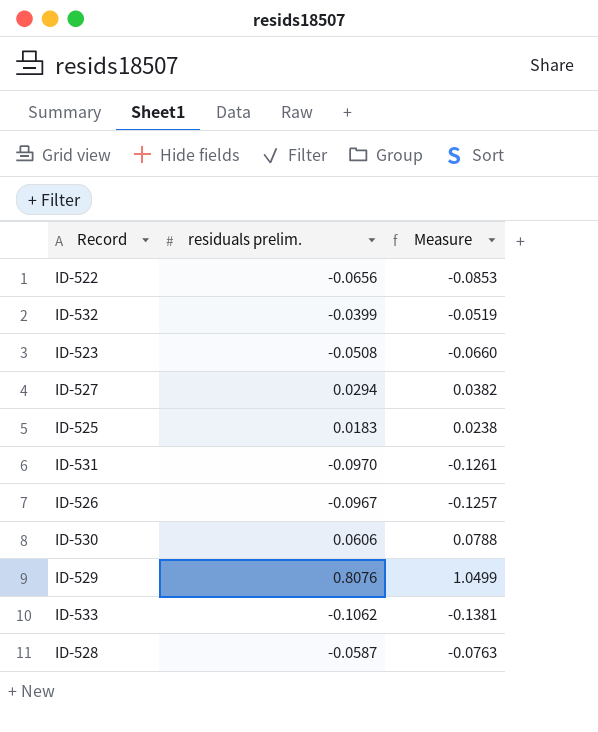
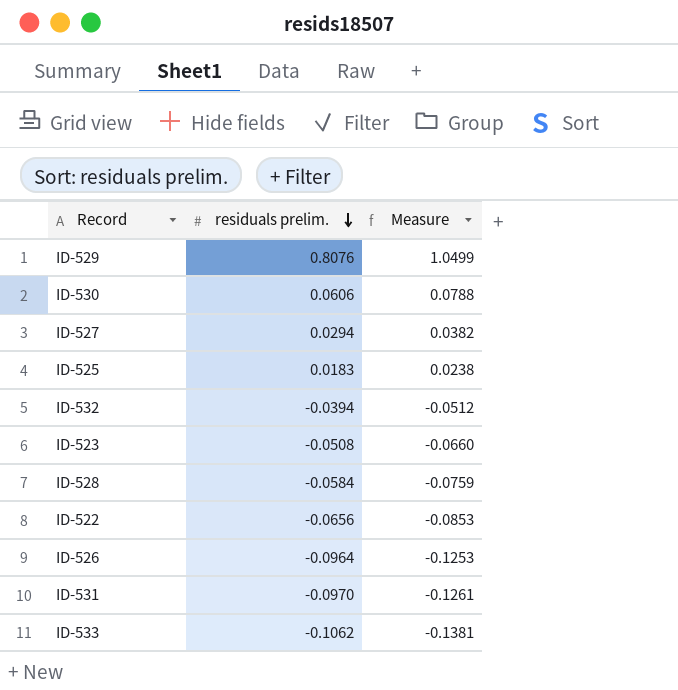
row order: none -> residuals prelim. descending
ID-532 | residuals prelim.: -0.0399 -> -0.0394
ID-532 | Measure: -0.0519 -> -0.0512
ID-528 | residuals prelim.: -0.0587 -> -0.0584
ID-528 | Measure: -0.0763 -> -0.0759
ID-526 | residuals prelim.: -0.0967 -> -0.0964
ID-526 | Measure: -0.1257 -> -0.1253

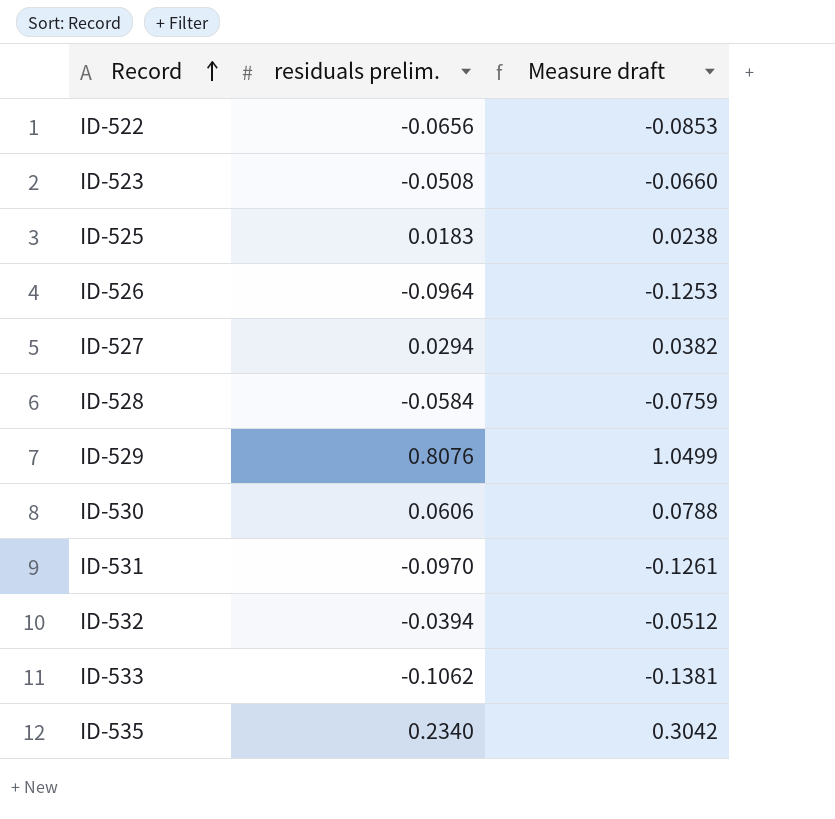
row order: residuals prelim. descending -> Record ascending
column name: Measure -> Measure draft
row ID-535: none -> 0.2340 | 0.3042

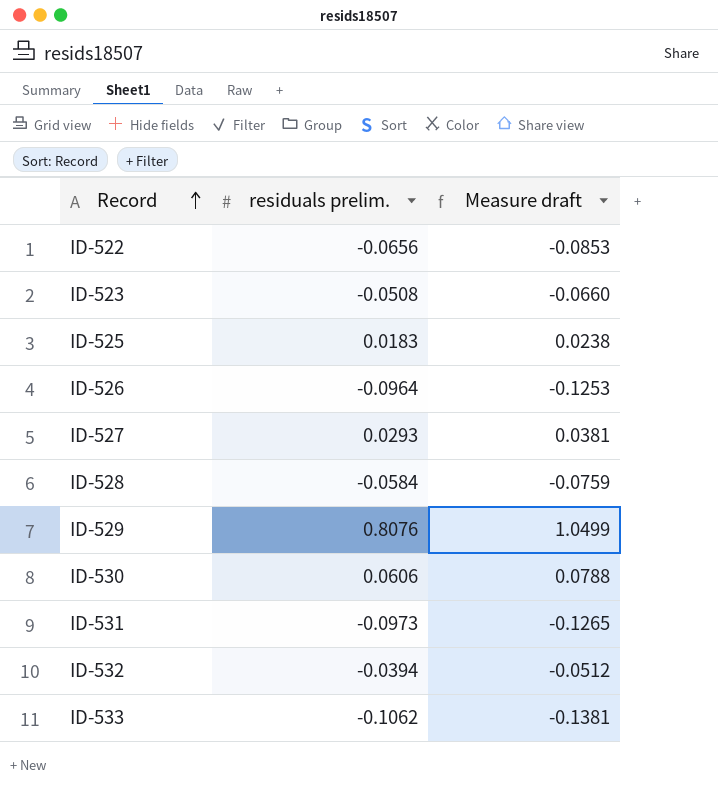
row ID-535: 0.2340 | 0.3042 -> none
ID-527 | residuals prelim.: 0.0294 -> 0.0293
ID-527 | Measure draft: 0.0382 -> 0.0381
ID-531 | residuals prelim.: -0.0970 -> -0.0973
ID-531 | Measure draft: -0.1261 -> -0.1265

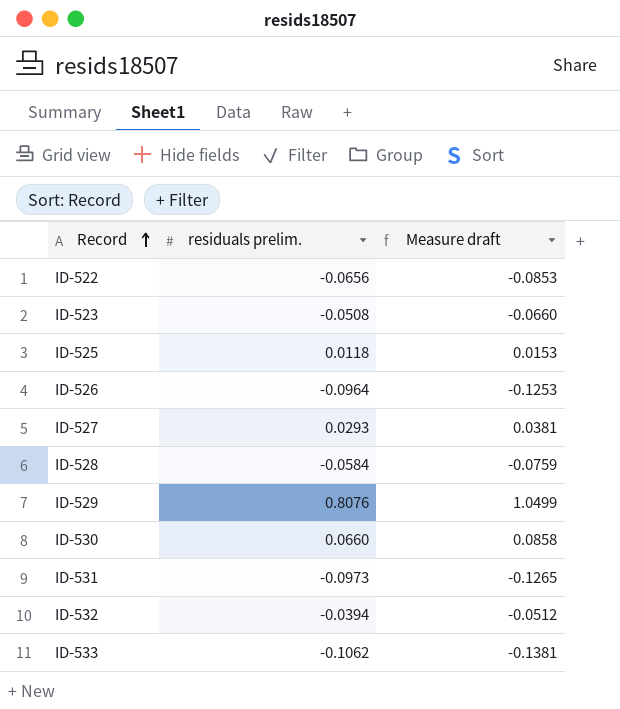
ID-525 | residuals prelim.: 0.0183 -> 0.0118
ID-525 | Measure draft: 0.0238 -> 0.0153
ID-530 | residuals prelim.: 0.0606 -> 0.0660
ID-530 | Measure draft: 0.0788 -> 0.0858

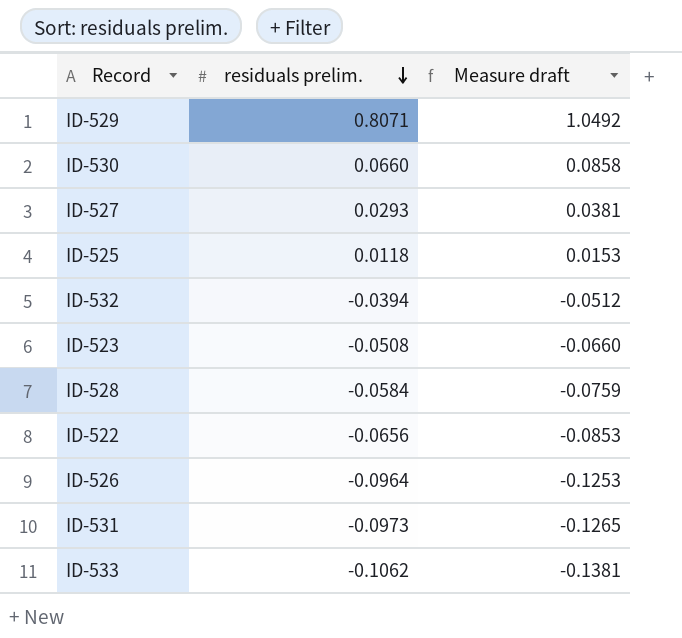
row order: Record ascending -> residuals prelim. descending
ID-529 | residuals prelim.: 0.8076 -> 0.8071
ID-529 | Measure draft: 1.0499 -> 1.0492

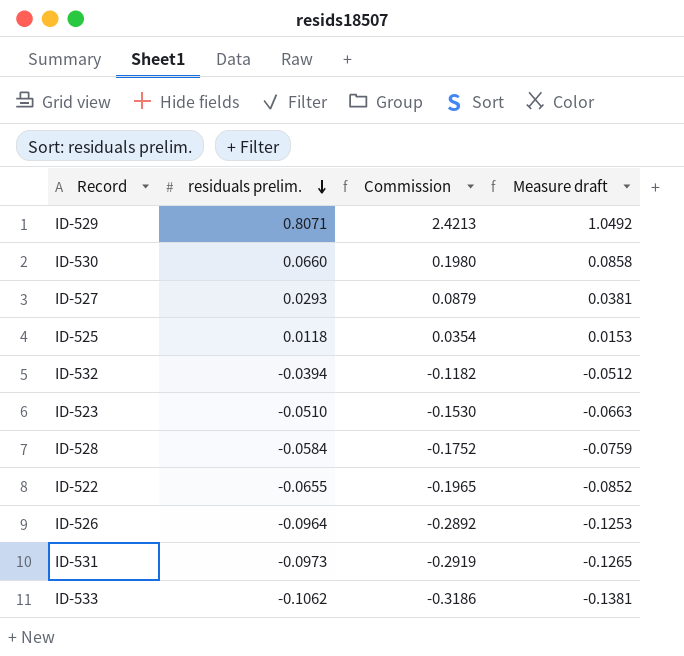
column Commission | formula: none -> [residuals prelim.] * 3
ID-523 | residuals prelim.: -0.0508 -> -0.0510
ID-523 | Measure draft: -0.0660 -> -0.0663
ID-522 | residuals prelim.: -0.0656 -> -0.0655
ID-522 | Measure draft: -0.0853 -> -0.0852

